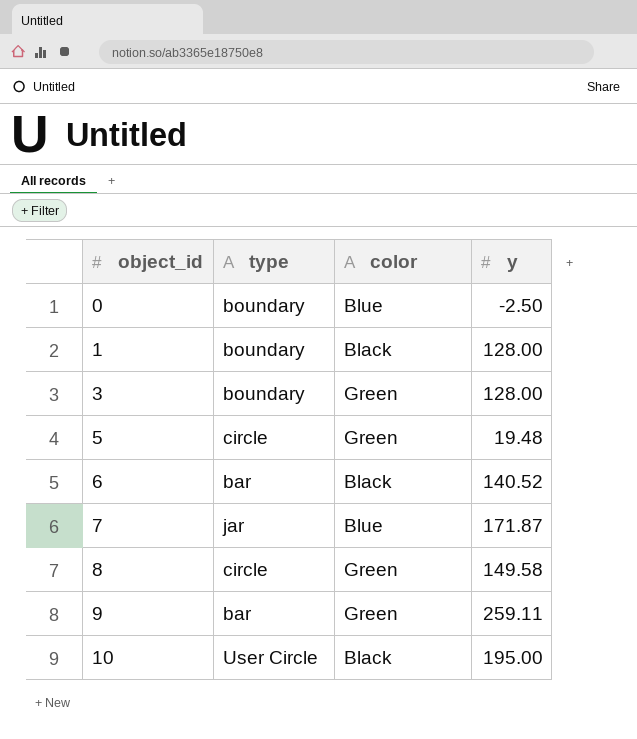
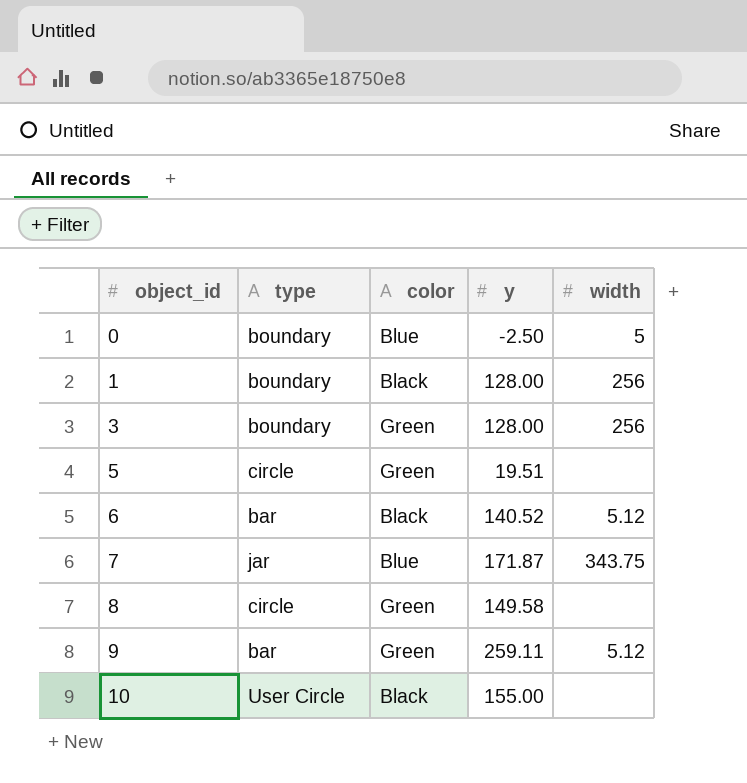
column width | position: none -> 5
5 | y: 19.48 -> 19.51
10 | y: 195.00 -> 155.00

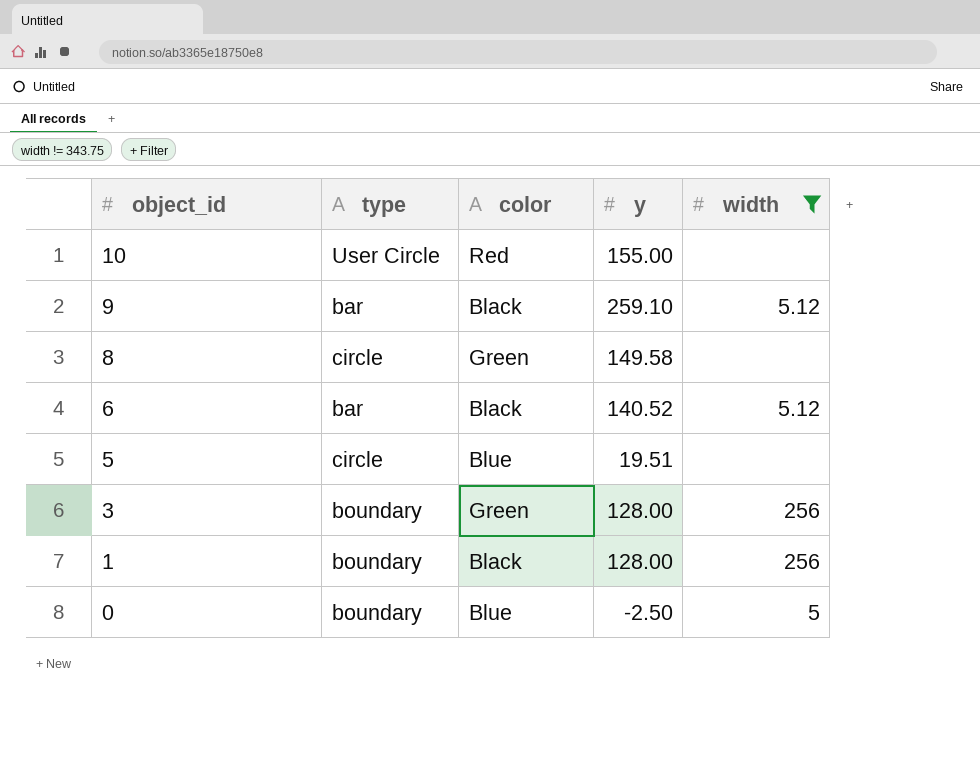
filter: none -> width != 343.75
row order: object_id ascending -> object_id descending
10 | color: Black -> Red
9 | color: Green -> Black
9 | y: 259.11 -> 259.10
5 | color: Green -> Blue

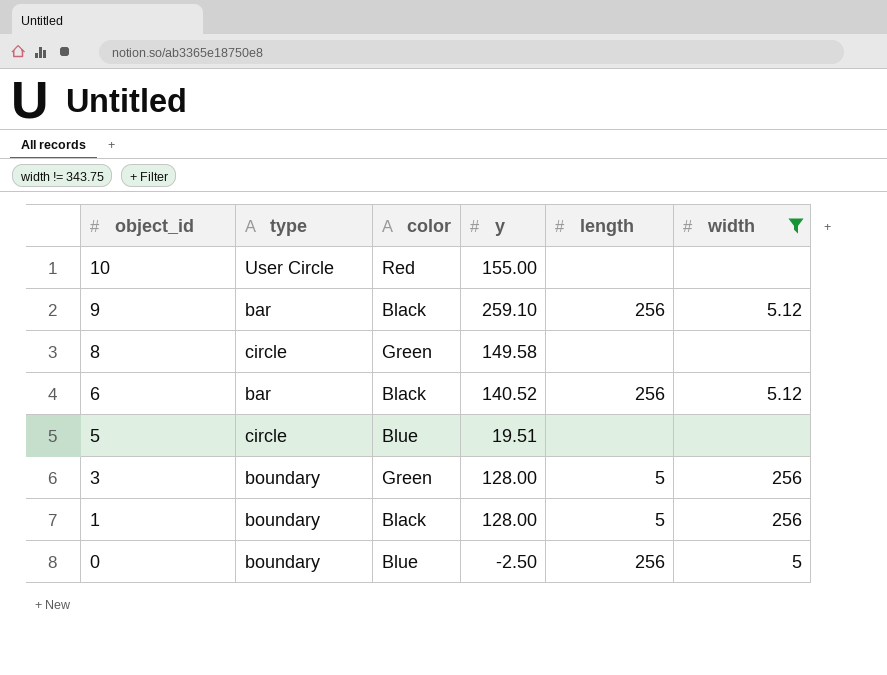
column length | position: none -> 5

